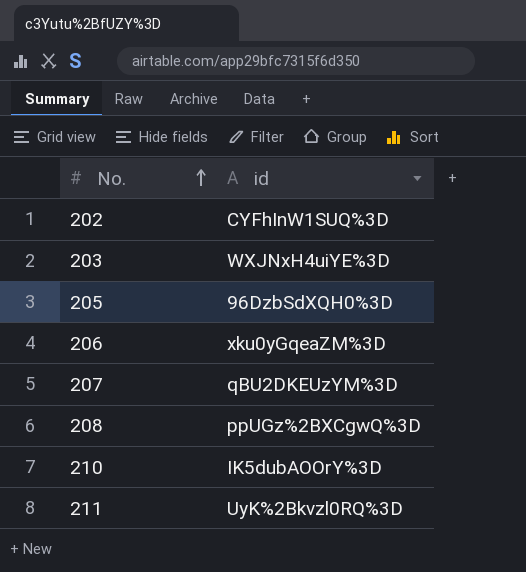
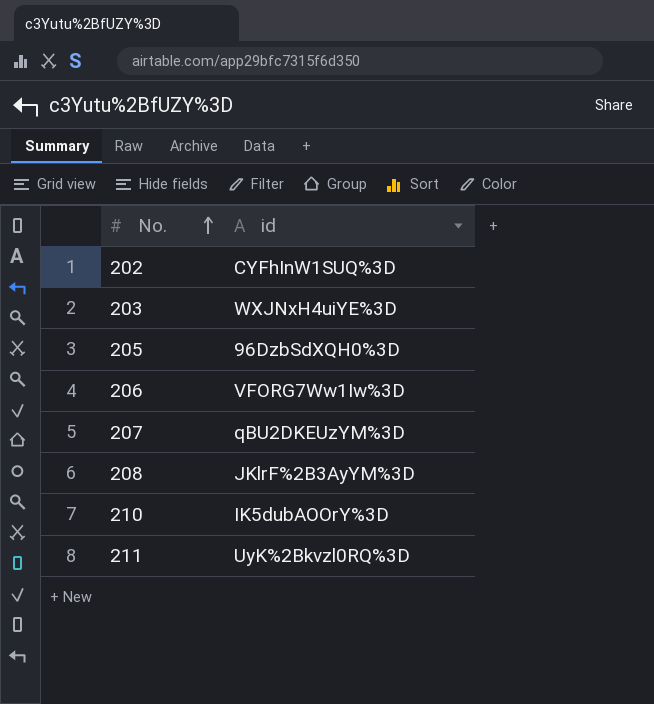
206 | id: xku0yGqeaZM%3D -> VFORG7Ww1Iw%3D
208 | id: ppUGz%2BXCgwQ%3D -> JKlrF%2B3AyYM%3D

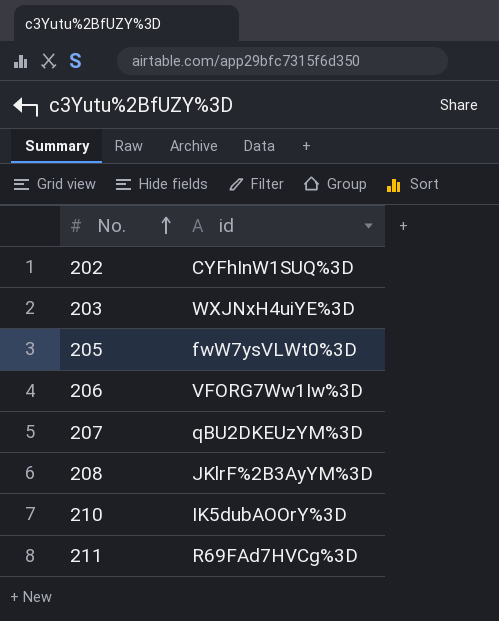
205 | id: 96DzbSdXQH0%3D -> fwW7ysVLWt0%3D
211 | id: UyK%2Bkvzl0RQ%3D -> R69FAd7HVCg%3D

